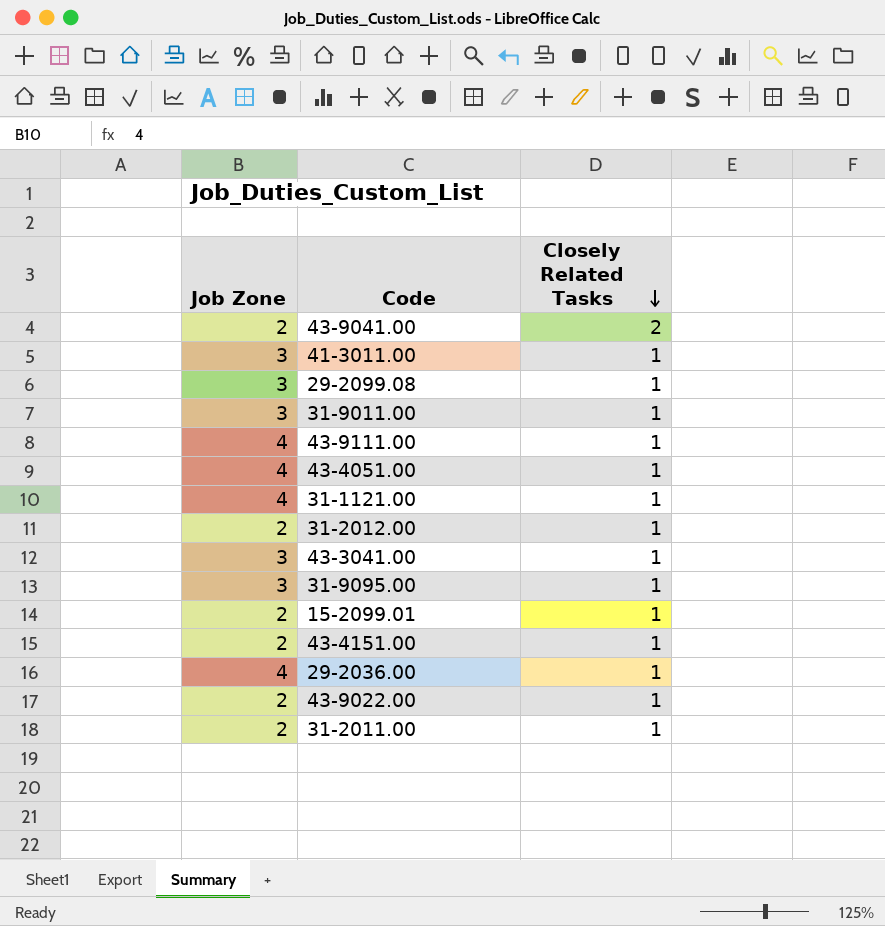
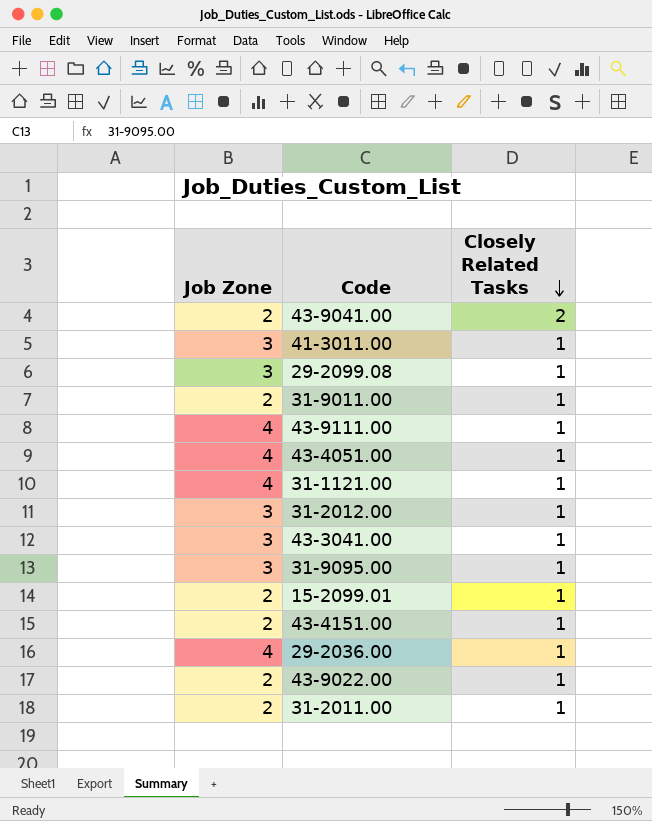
31-9011.00 | Job Zone: 3 -> 2
31-2012.00 | Job Zone: 2 -> 3

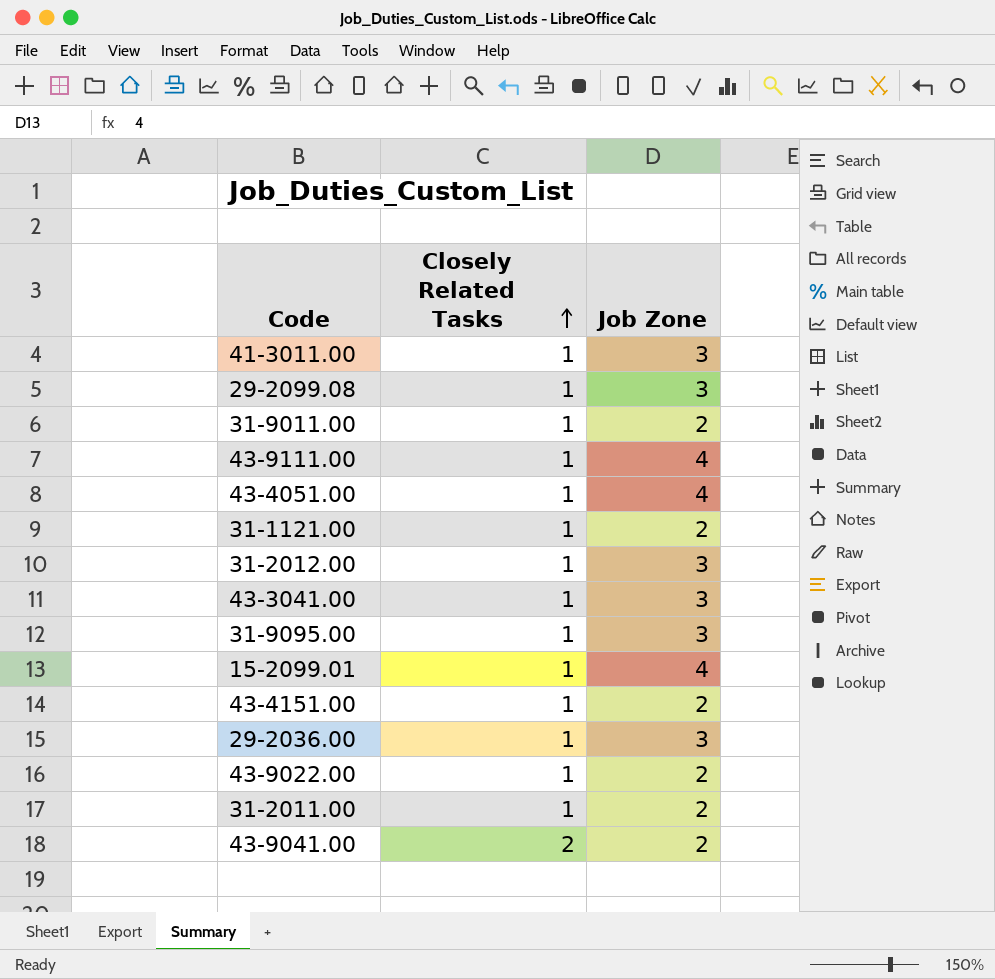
row order: Closely Related Tasks descending -> Closely Related Tasks ascending
column Job Zone | position: 1 -> 3
31-1121.00 | Job Zone: 4 -> 2
15-2099.01 | Job Zone: 2 -> 4
29-2036.00 | Job Zone: 4 -> 3

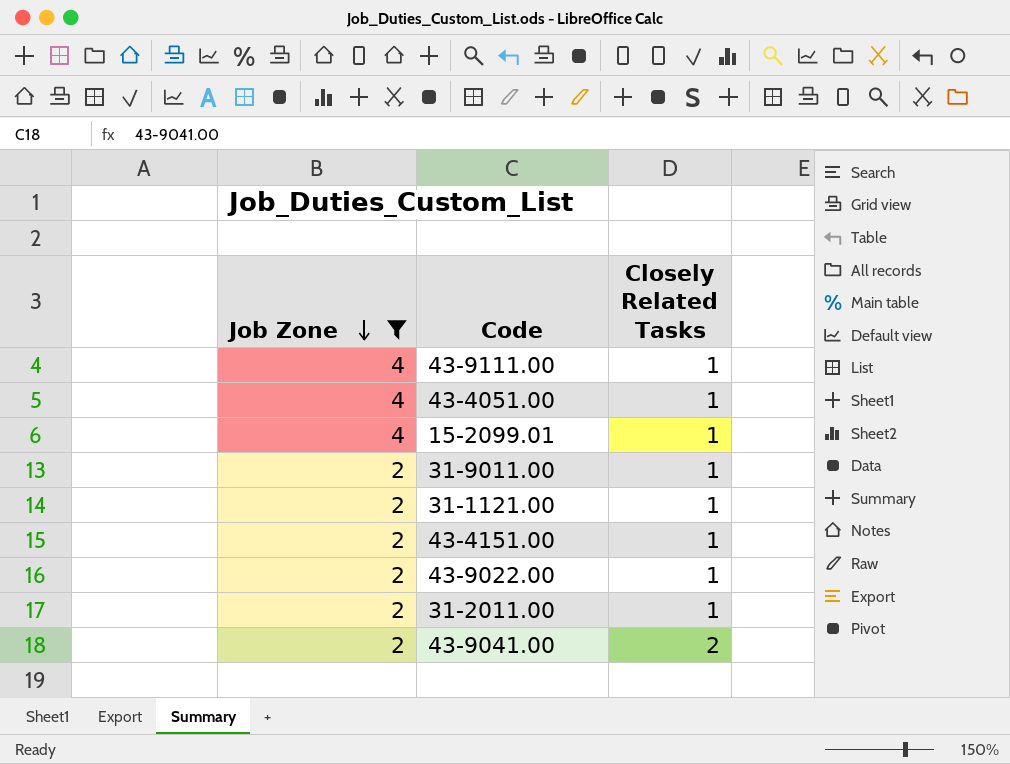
filter: none -> Job Zone != 3
row order: Closely Related Tasks ascending -> Job Zone descending
column Job Zone | position: 3 -> 1

